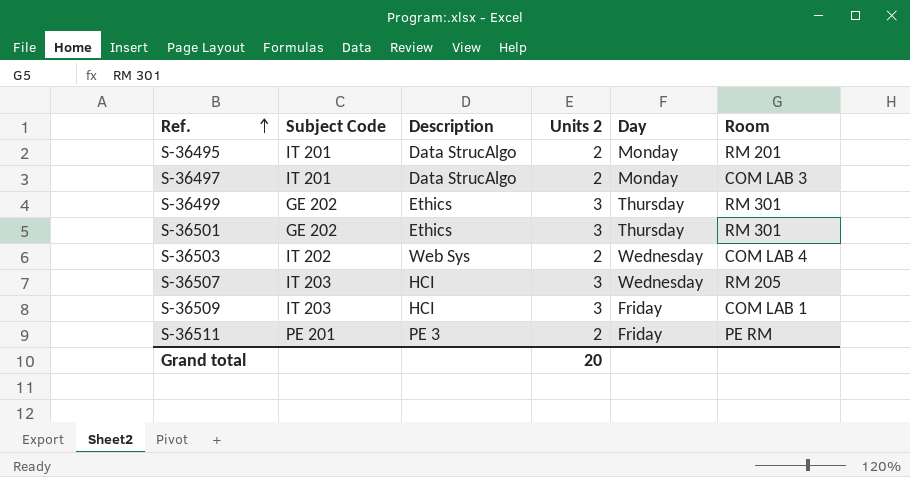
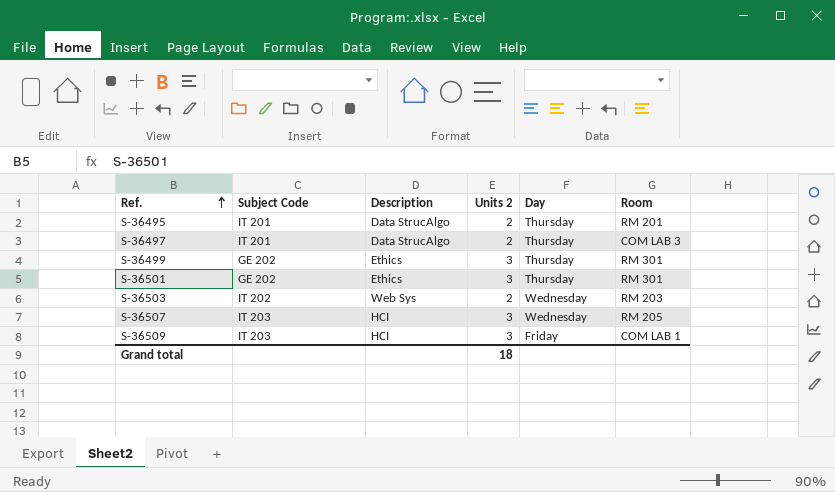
row S-36511: PE 201 | PE 3 | 2 | Friday | PE RM -> none
S-36495 | Day: Monday -> Thursday
S-36497 | Day: Monday -> Thursday
S-36503 | Room: COM LAB 4 -> RM 203
Grand total | Units 2: 20 -> 18

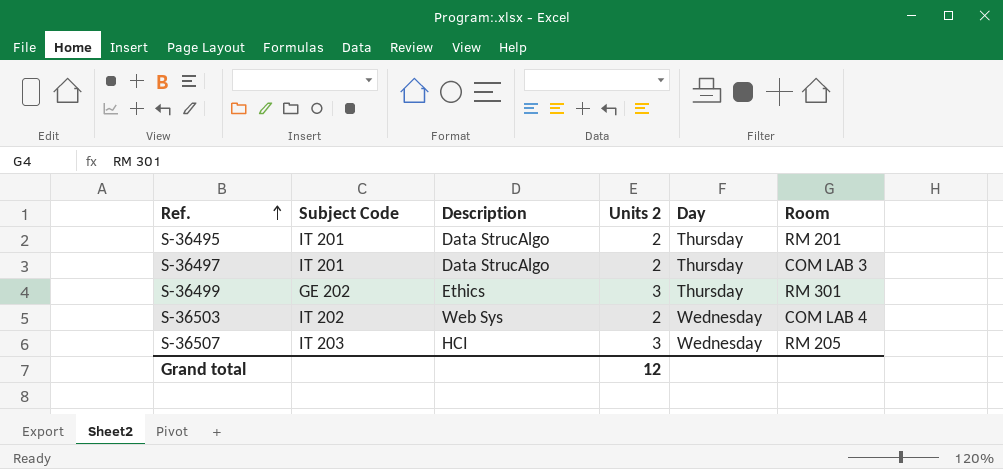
row S-36501: GE 202 | Ethics | 3 | Thursday | RM 301 -> none
row S-36509: IT 203 | HCI | 3 | Friday | COM LAB 1 -> none
S-36503 | Room: RM 203 -> COM LAB 4
Grand total | Units 2: 18 -> 12

